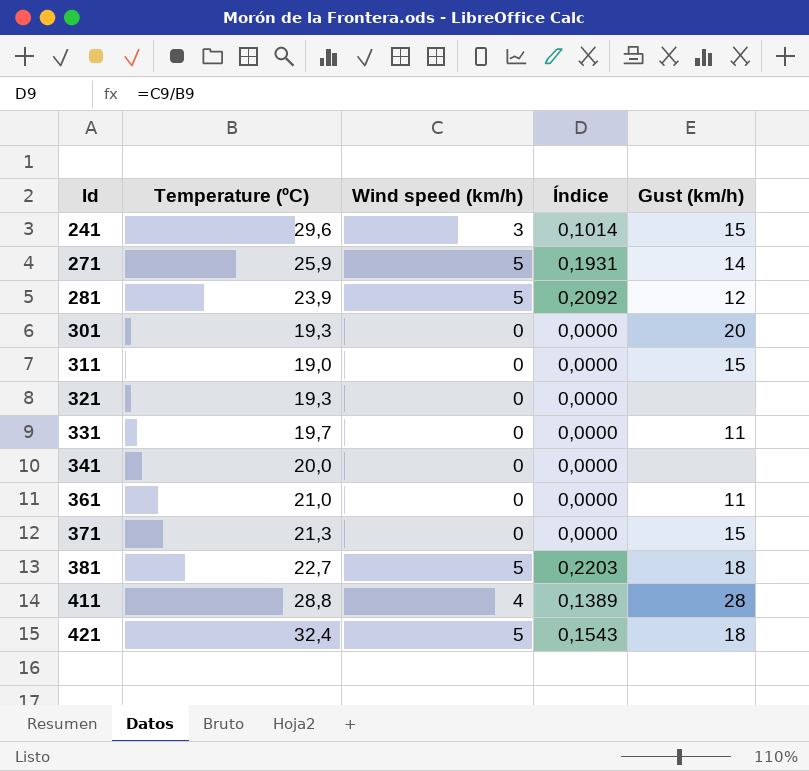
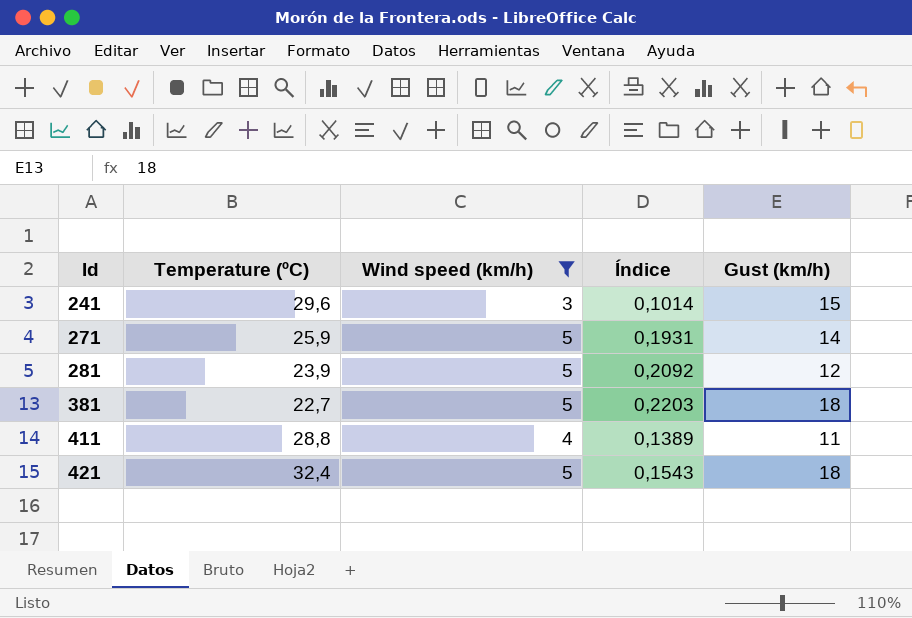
filter: none -> Wind speed (km/h) != 0
411 | Gust (km/h): 28 -> 11

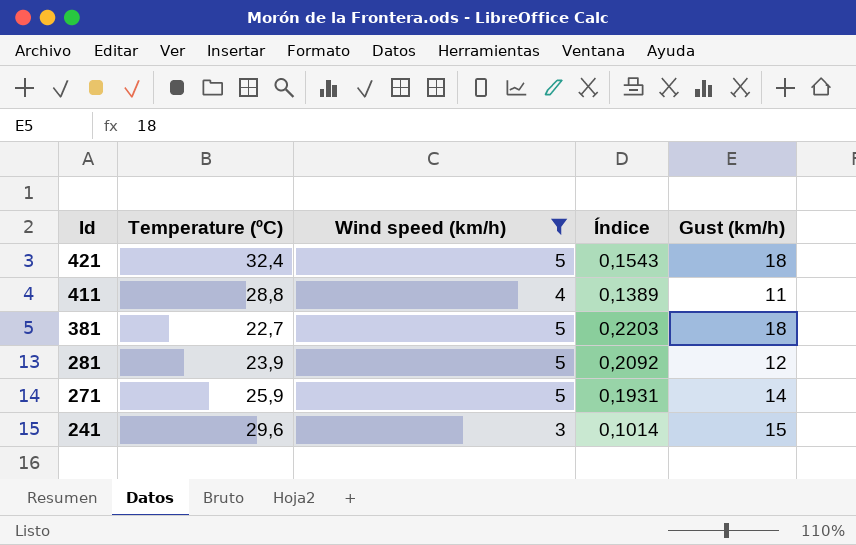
row order: Id ascending -> Id descending

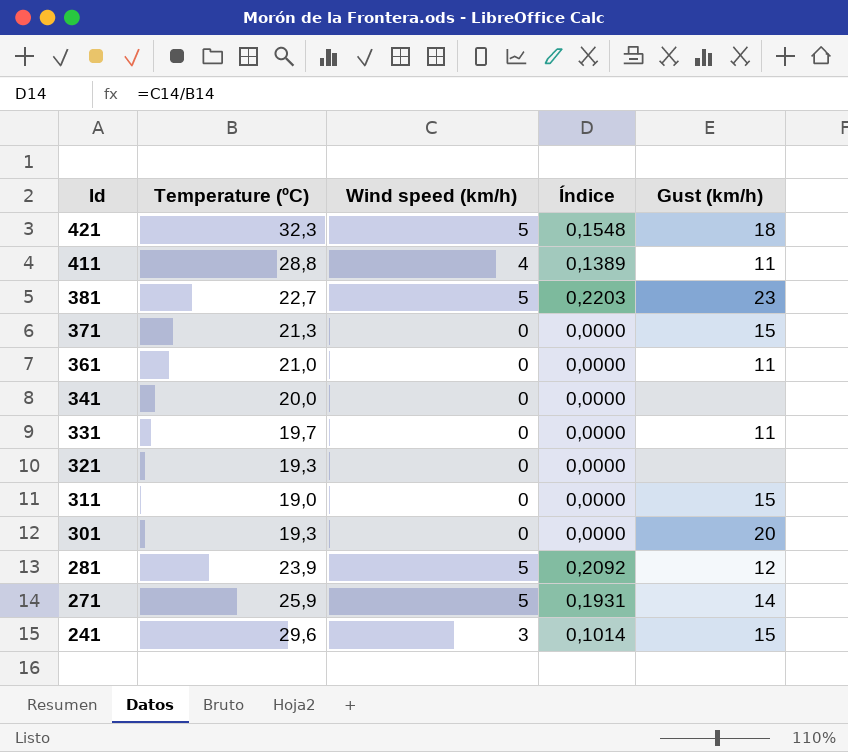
filter: Wind speed (km/h) != 0 -> none
421 | Temperature (ºC): 32,4 -> 32,3
421 | Índice: 0,1543 -> 0,1548
381 | Gust (km/h): 18 -> 23

